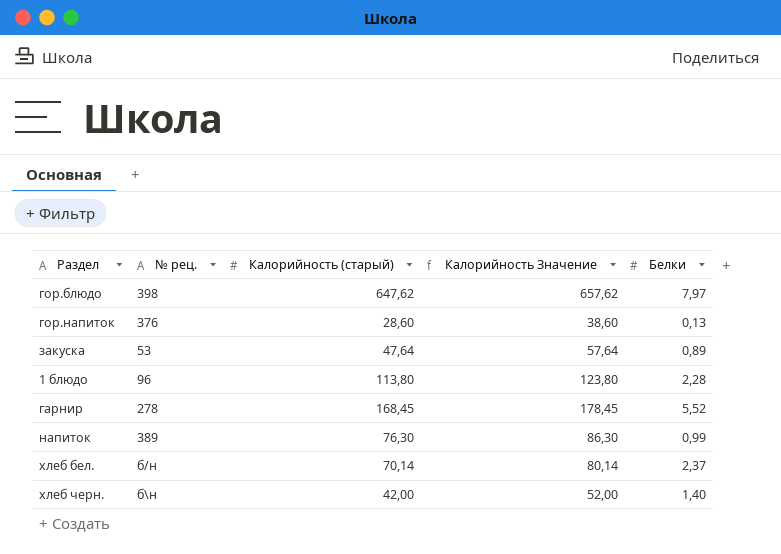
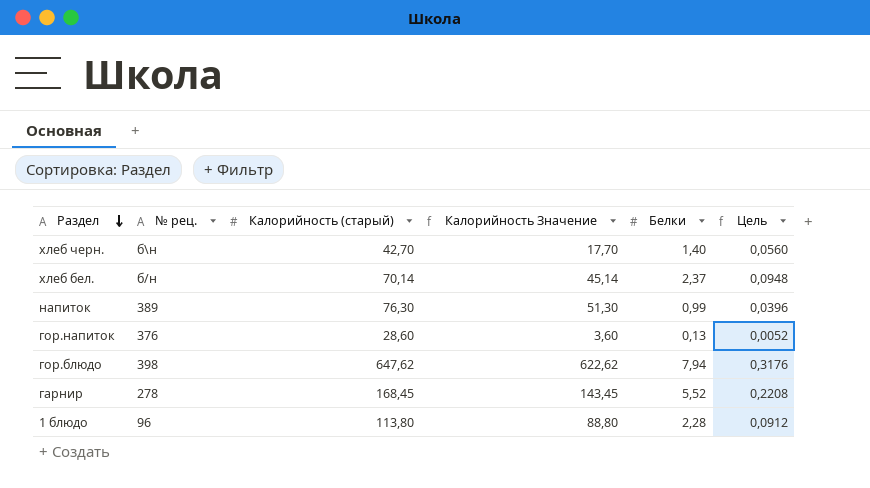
row order: none -> Раздел descending
column Калорийность Значение | formula: [Калорийность (старый)] + 10 -> [Калорийность (старый)] - 25
column Цель | formula: none -> [Белки] * 0,04
row закуска: 53 | 47,64 | 57,64 | 0,89 -> none
хлеб черн. | Калорийность (старый): 42,00 -> 42,70
гор.блюдо | Белки: 7,97 -> 7,94

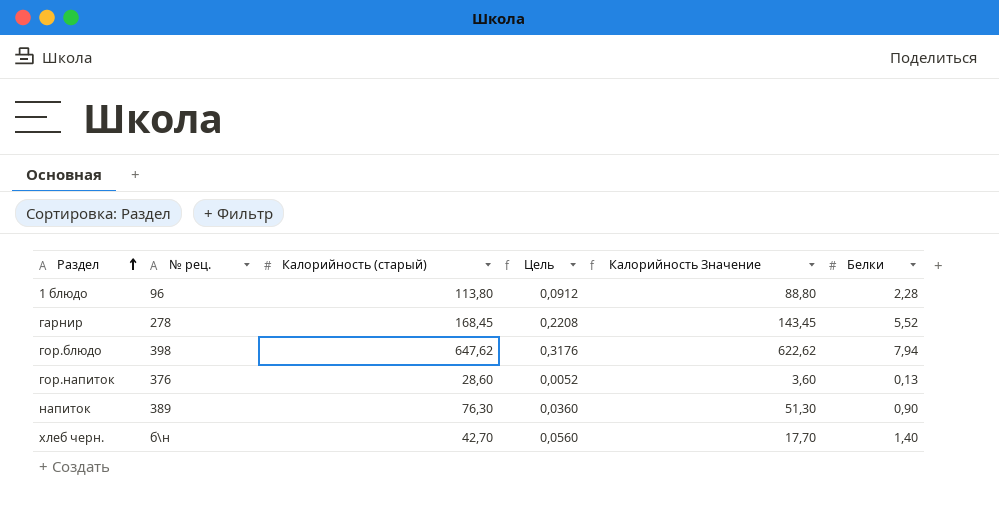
row order: Раздел descending -> Раздел ascending
column Цель | position: 6 -> 4
row хлеб бел.: б/н | 70,14 | 45,14 | 2,37 | 0,0948 -> none
напиток | Цель: 0,0396 -> 0,0360
напиток | Белки: 0,99 -> 0,90

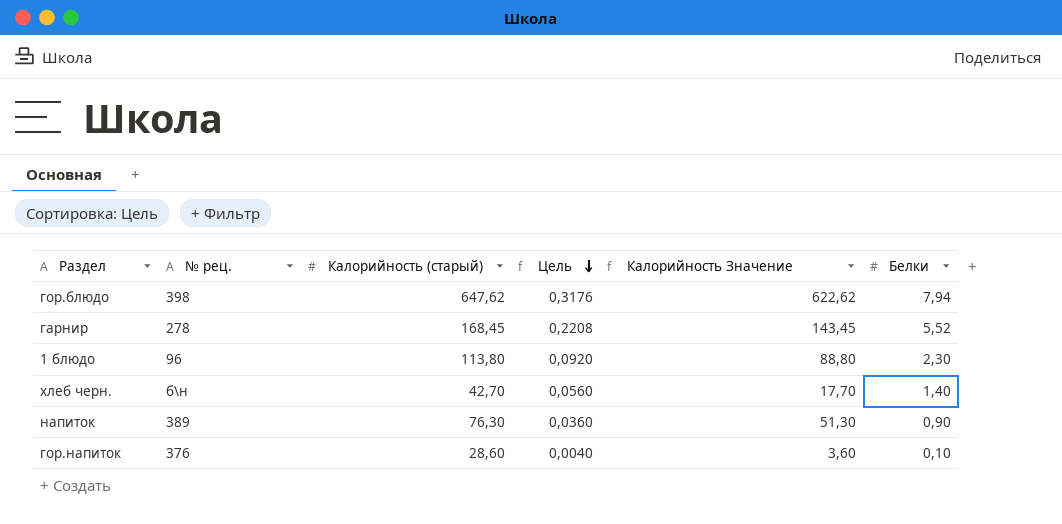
row order: Раздел ascending -> Цель descending
1 блюдо | Цель: 0,0912 -> 0,0920
1 блюдо | Белки: 2,28 -> 2,30
гор.напиток | Цель: 0,0052 -> 0,0040
гор.напиток | Белки: 0,13 -> 0,10

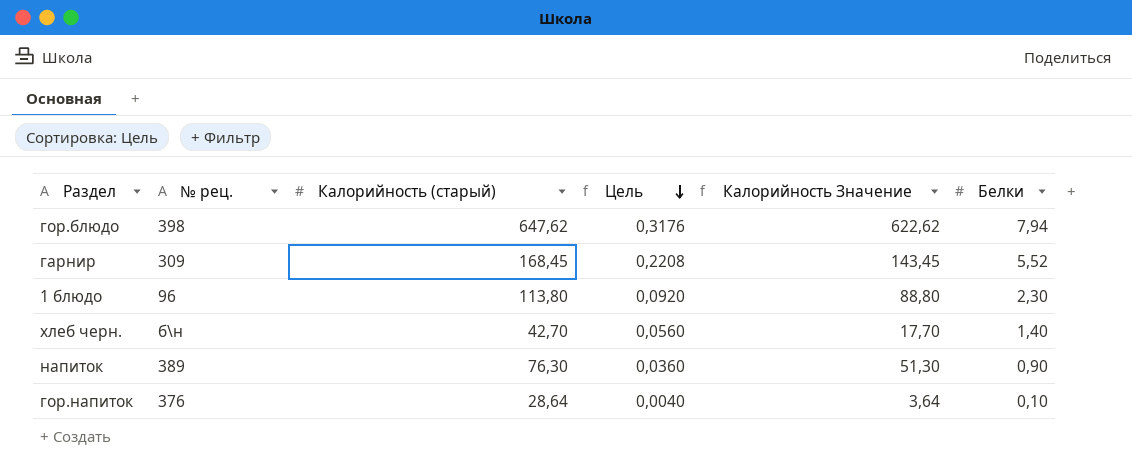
гарнир | № рец.: 278 -> 309
гор.напиток | Калорийность (старый): 28,60 -> 28,64
гор.напиток | Калорийность Значение: 3,60 -> 3,64

